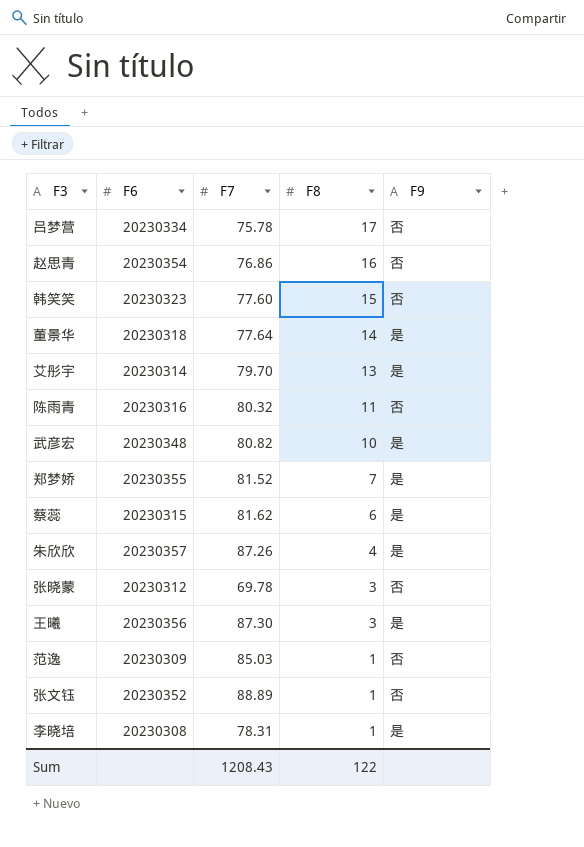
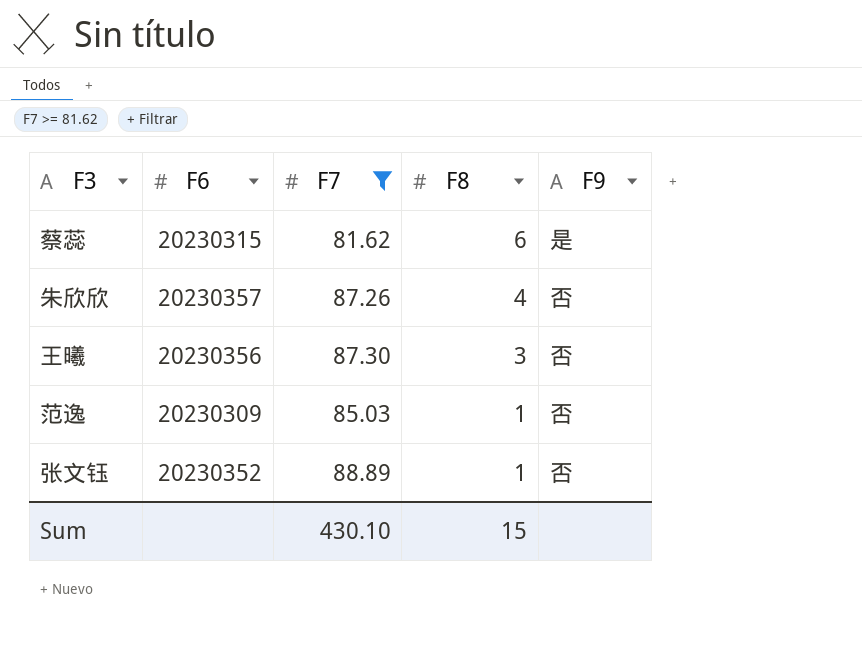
filter: none -> F7 >= 81.62
朱欣欣 | F9: 是 -> 否
王曦 | F9: 是 -> 否
Sum | F7: 1208.43 -> 430.10
Sum | F8: 122 -> 15

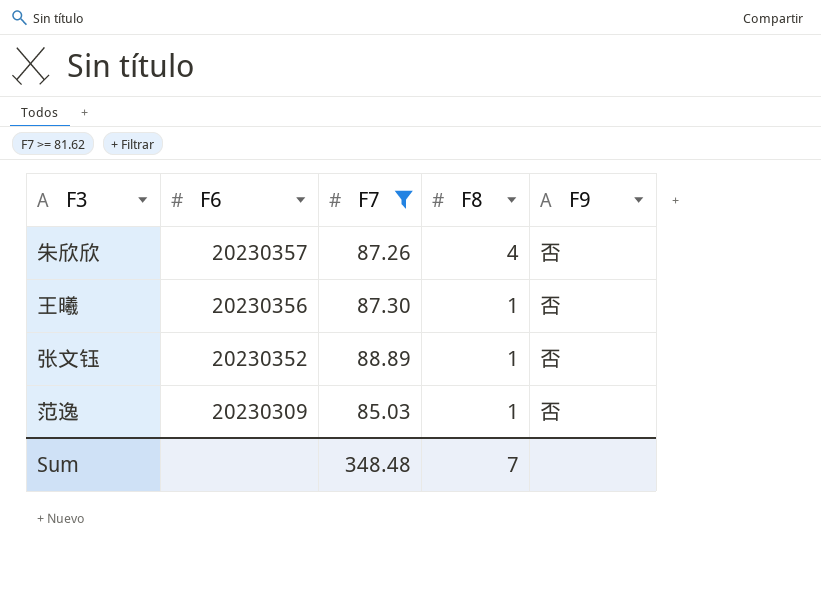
row order: F8 descending -> F6 descending
row 蔡蕊: 20230315 | 81.62 | 6 | 是 -> none
王曦 | F8: 3 -> 1
Sum | F7: 430.10 -> 348.48
Sum | F8: 15 -> 7

